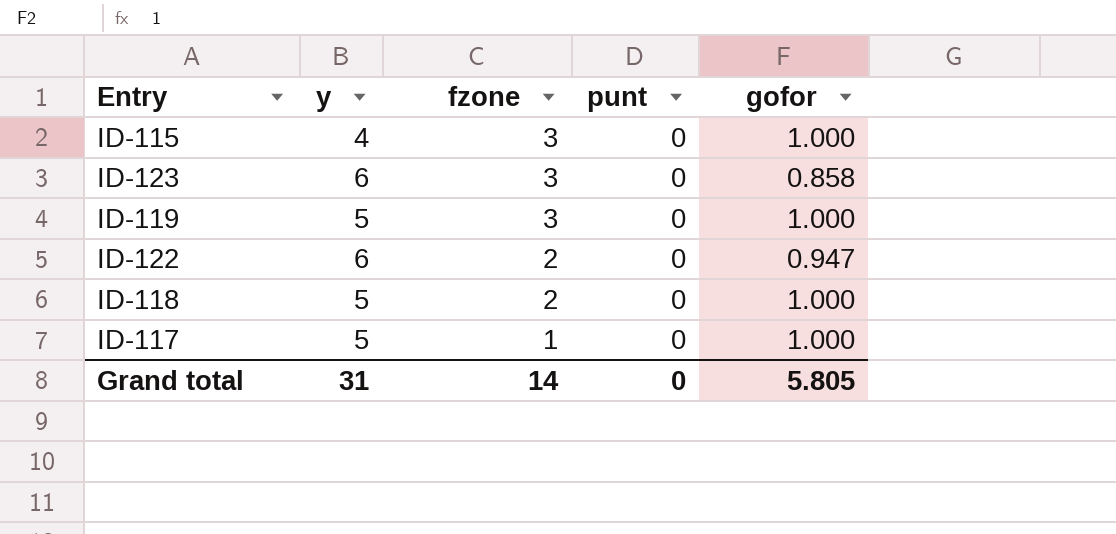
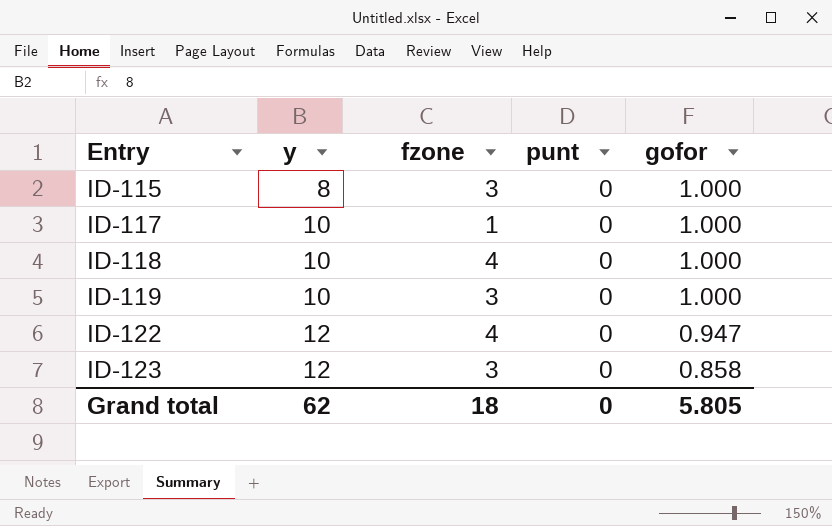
row order: fzone descending -> Entry ascending
ID-115 | y: 4 -> 8
ID-117 | y: 5 -> 10
ID-118 | y: 5 -> 10
ID-118 | fzone: 2 -> 4
ID-119 | y: 5 -> 10
ID-122 | y: 6 -> 12
ID-122 | fzone: 2 -> 4
ID-123 | y: 6 -> 12
Grand total | y: 31 -> 62
Grand total | fzone: 14 -> 18

